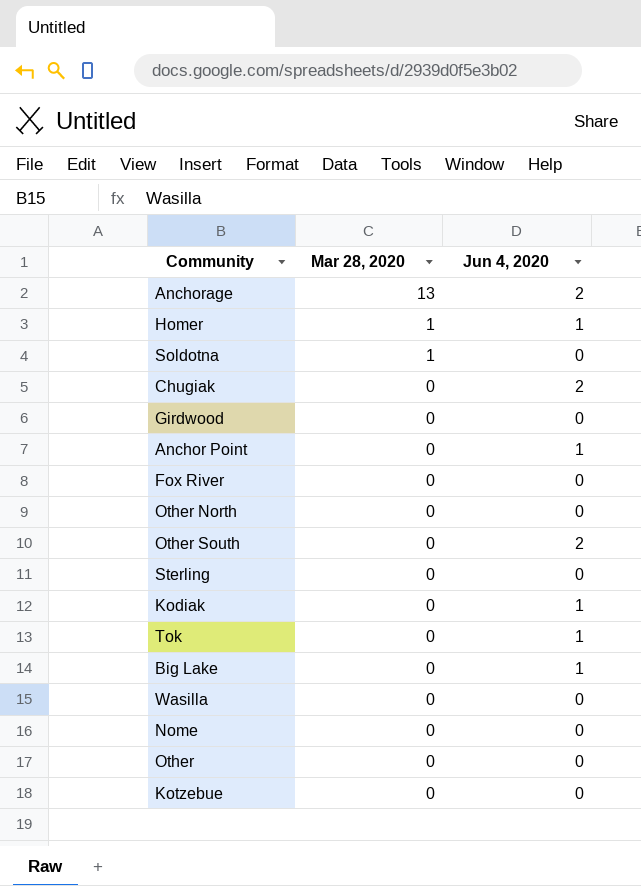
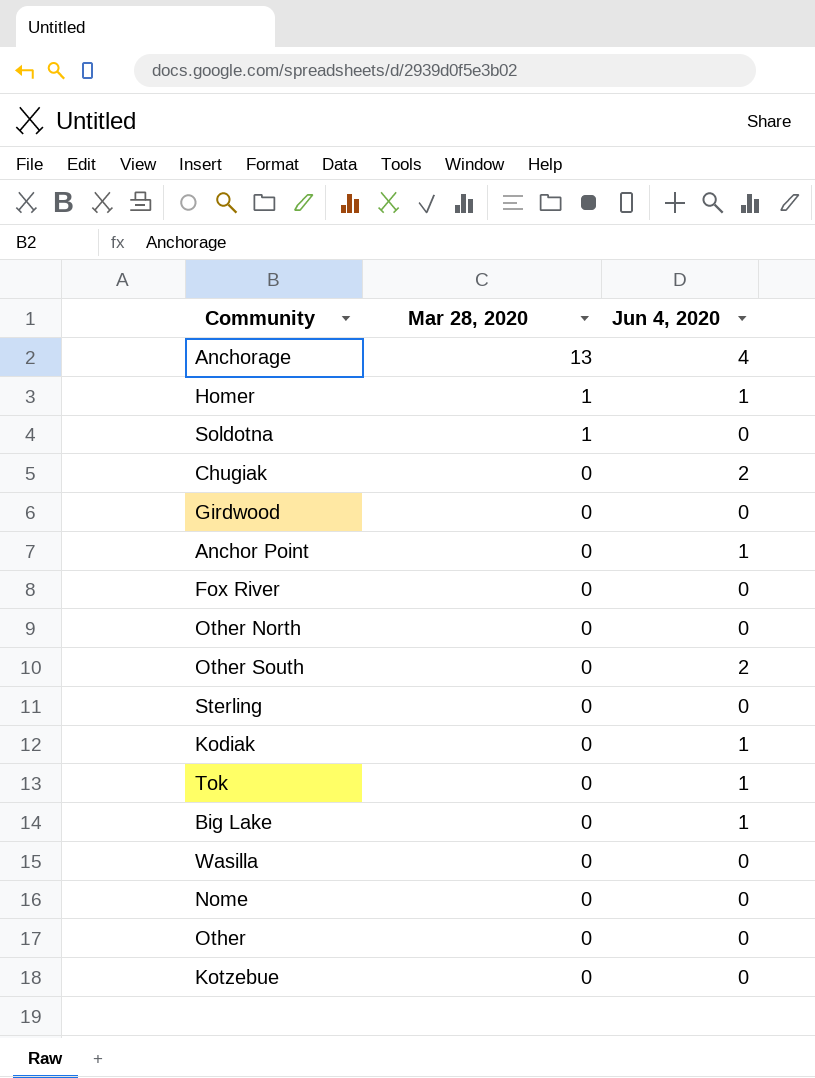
Anchorage | Jun 4, 2020: 2 -> 4

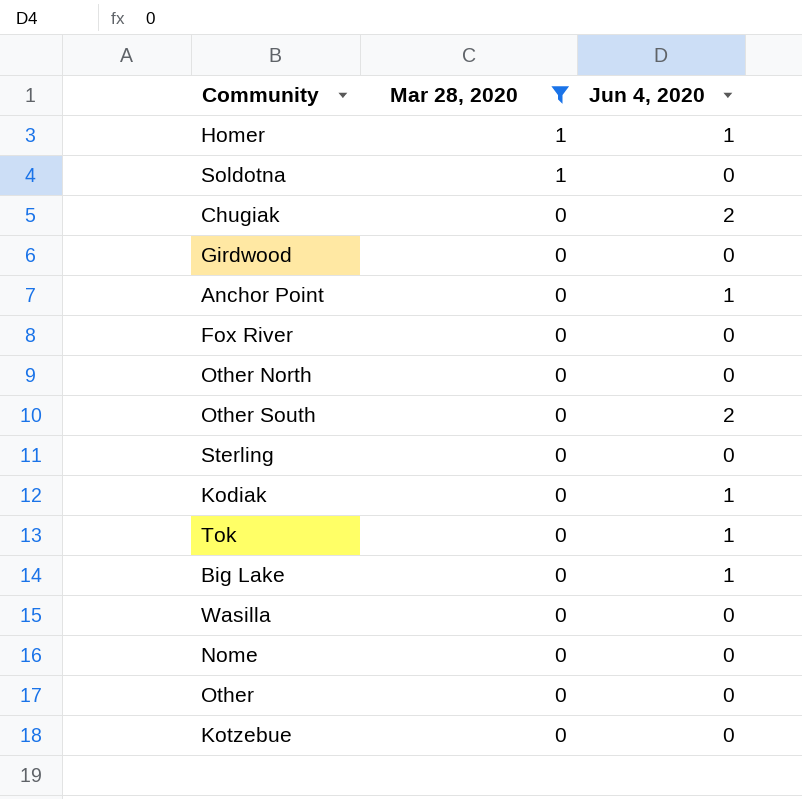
filter: none -> Mar 28, 2020 != 13

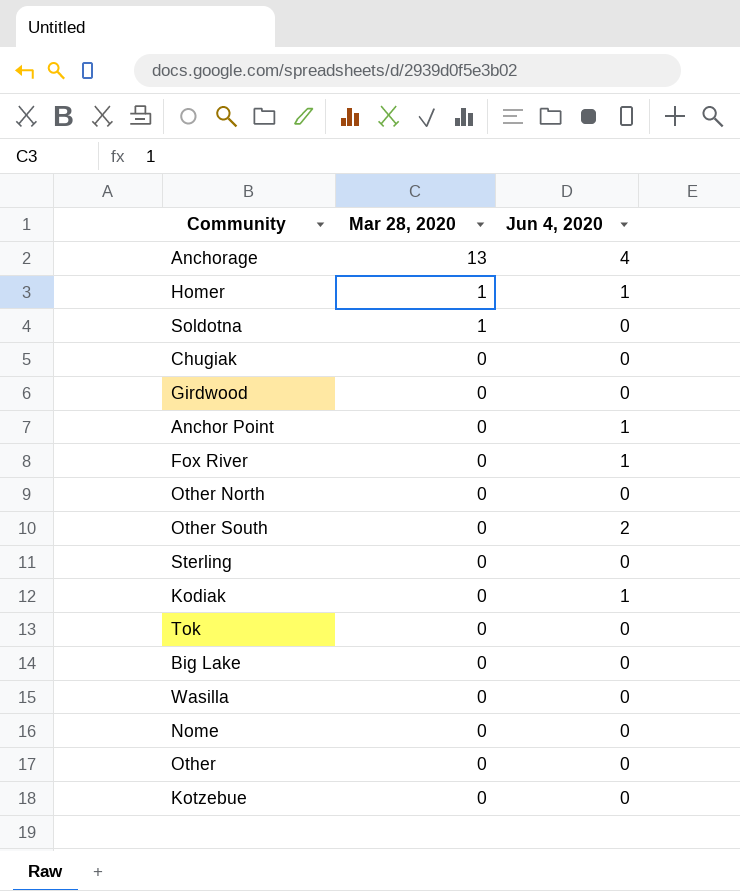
filter: Mar 28, 2020 != 13 -> none
Chugiak | Jun 4, 2020: 2 -> 0
Fox River | Jun 4, 2020: 0 -> 1
Tok | Jun 4, 2020: 1 -> 0
Big Lake | Jun 4, 2020: 1 -> 0

